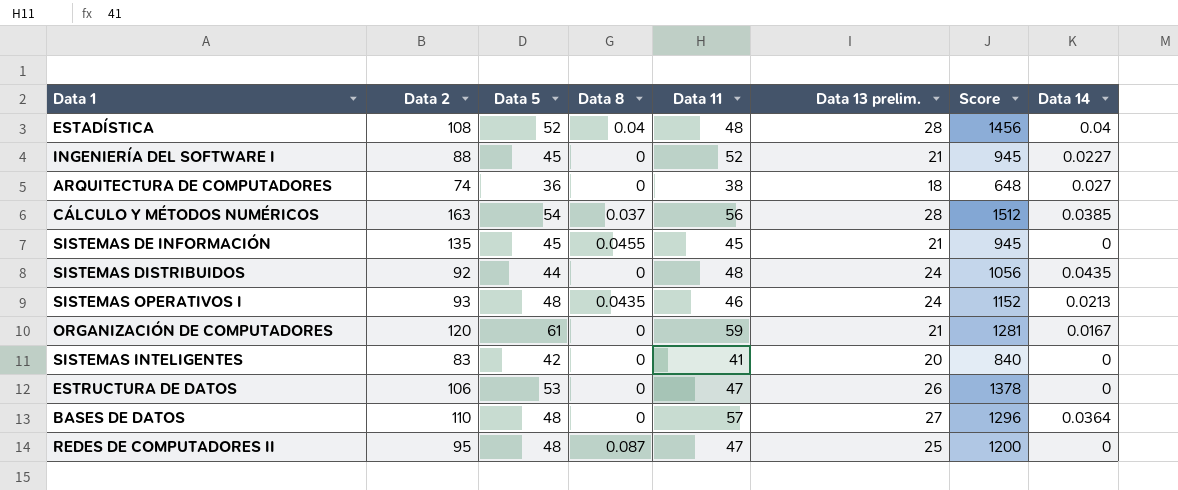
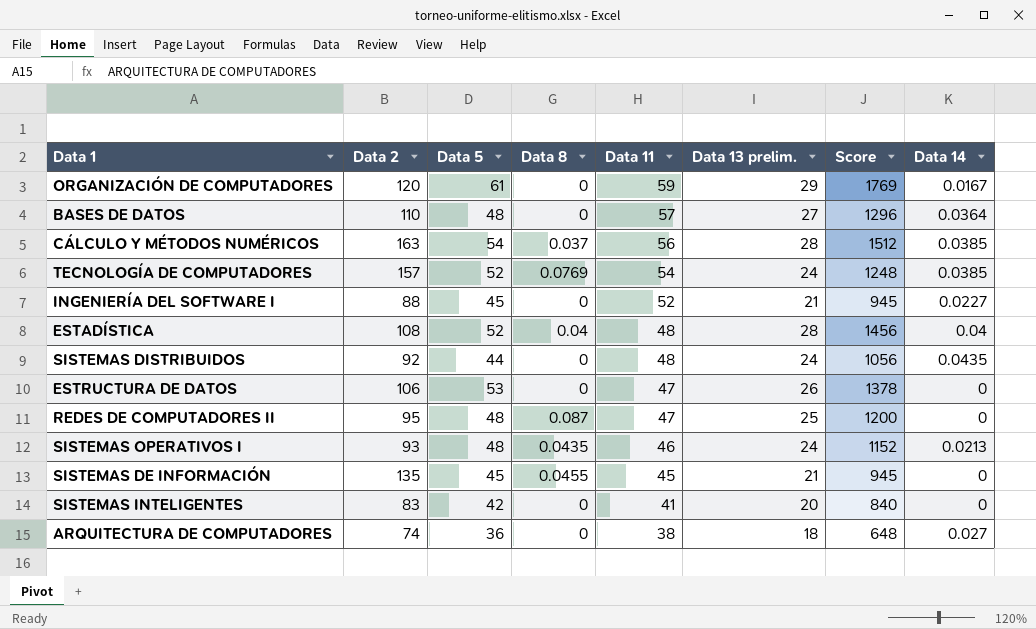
row order: none -> Data 11 descending
ORGANIZACIÓN DE COMPUTADORES | Data 13 prelim.: 21 -> 29
ORGANIZACIÓN DE COMPUTADORES | Score: 1281 -> 1769
row TECNOLOGÍA DE COMPUTADORES: none -> 157 | 52 | 0.0769 | 54 | 24 | 1248 | 0.0385

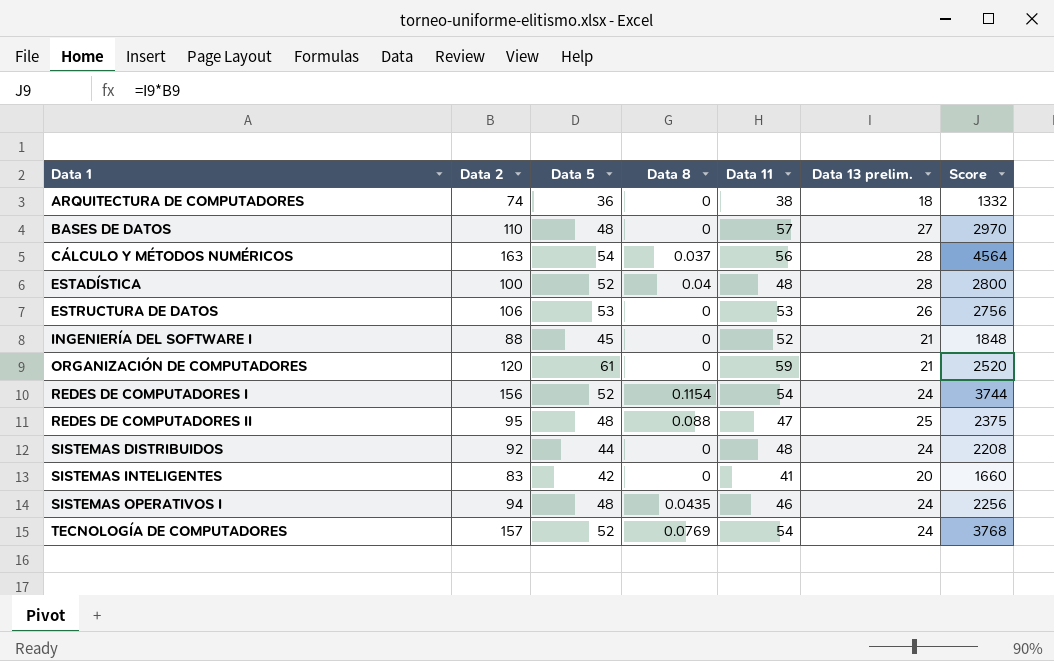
row order: Data 11 descending -> Data 1 ascending
column Data 14 | position: 8 -> none
column Score | formula: [Data 5] * [Data 13 prelim.] -> [Data 2] * [Data 13 prelim.]
row SISTEMAS DE INFORMACIÓN: 135 | 45 | 0.0455 | 45 | 21 | 945 | 0 -> none
ESTADÍSTICA | Data 2: 108 -> 100
ESTRUCTURA DE DATOS | Data 11: 47 -> 53
ORGANIZACIÓN DE COMPUTADORES | Data 13 prelim.: 29 -> 21
row REDES DE COMPUTADORES I: none -> 156 | 52 | 0.1154 | 54 | 24 | 3744
REDES DE COMPUTADORES II | Data 8: 0.087 -> 0.088
SISTEMAS OPERATIVOS I | Data 2: 93 -> 94

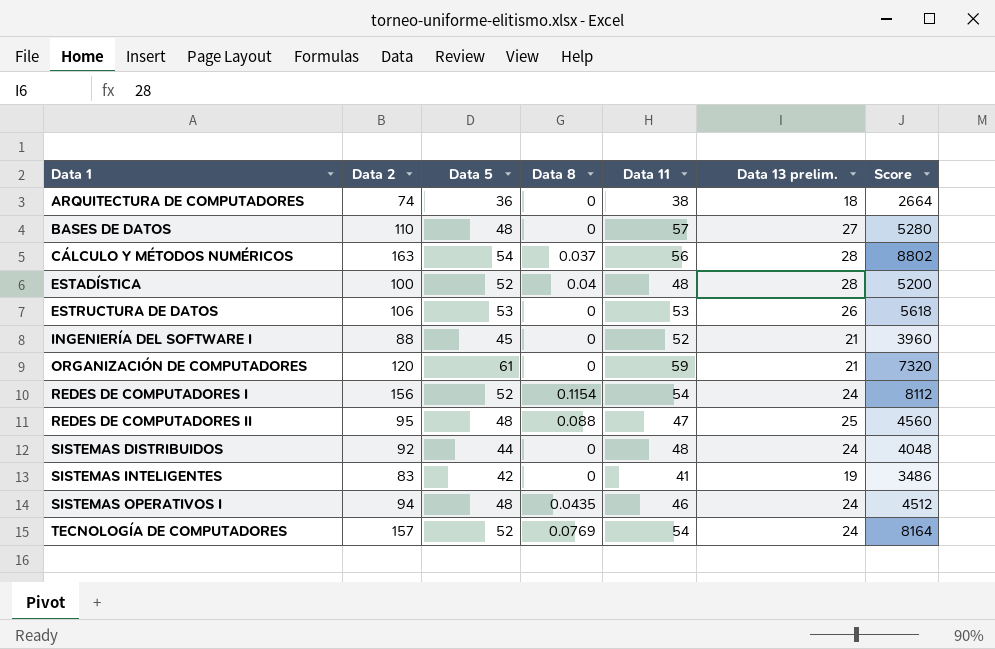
column Score | formula: [Data 2] * [Data 13 prelim.] -> [Data 2] * [Data 5]
SISTEMAS INTELIGENTES | Data 13 prelim.: 20 -> 19

